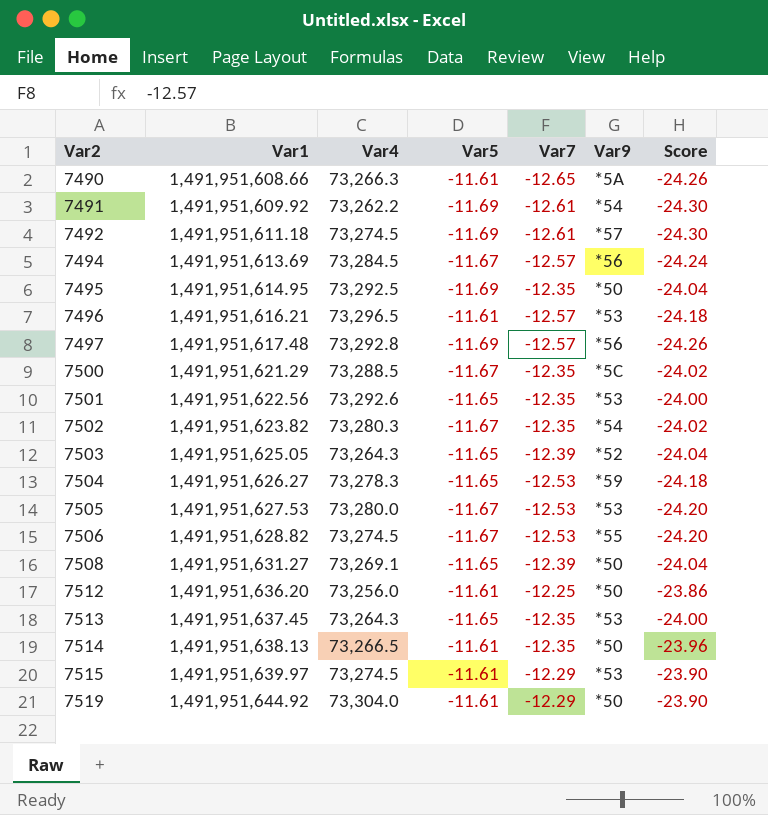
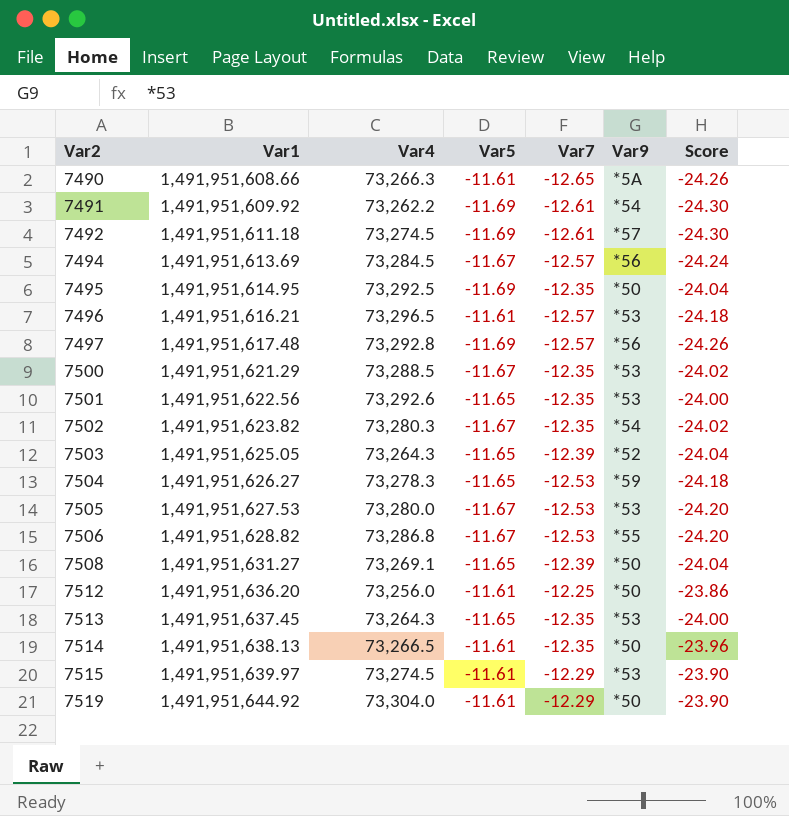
7500 | Var9: *5C -> *53
7506 | Var4: 73,274.5 -> 73,286.8

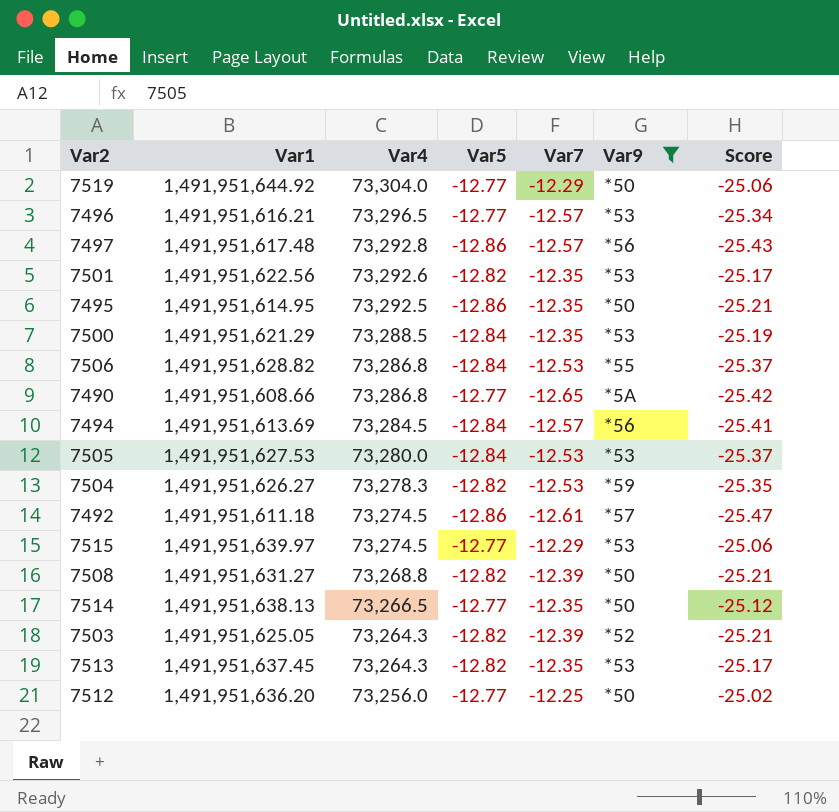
filter: none -> Var9 != *54
row order: Var2 ascending -> Var4 descending
7519 | Var5: -11.61 -> -12.77
7519 | Score: -23.90 -> -25.06
7496 | Var5: -11.61 -> -12.77
7496 | Score: -24.18 -> -25.34
7497 | Var5: -11.69 -> -12.86
7497 | Score: -24.26 -> -25.43
7501 | Var5: -11.65 -> -12.82
7501 | Score: -24.00 -> -25.17
7495 | Var5: -11.69 -> -12.86
7495 | Score: -24.04 -> -25.21
7500 | Var5: -11.67 -> -12.84
7500 | Score: -24.02 -> -25.19
7506 | Var5: -11.67 -> -12.84
7506 | Score: -24.20 -> -25.37
7490 | Var4: 73,266.3 -> 73,286.8
7490 | Var5: -11.61 -> -12.77
7490 | Score: -24.26 -> -25.42
7494 | Var5: -11.67 -> -12.84
7494 | Score: -24.24 -> -25.41
7505 | Var5: -11.67 -> -12.84
7505 | Score: -24.20 -> -25.37
7504 | Var5: -11.65 -> -12.82
7504 | Score: -24.18 -> -25.35
7492 | Var5: -11.69 -> -12.86
7492 | Score: -24.30 -> -25.47
7515 | Var5: -11.61 -> -12.77
7515 | Score: -23.90 -> -25.06
7508 | Var4: 73,269.1 -> 73,268.8
7508 | Var5: -11.65 -> -12.82
7508 | Score: -24.04 -> -25.21
7514 | Var5: -11.61 -> -12.77
7514 | Score: -23.96 -> -25.12
7503 | Var5: -11.65 -> -12.82
7503 | Score: -24.04 -> -25.21
7513 | Var5: -11.65 -> -12.82
7513 | Score: -24.00 -> -25.17
7512 | Var5: -11.61 -> -12.77
7512 | Score: -23.86 -> -25.02

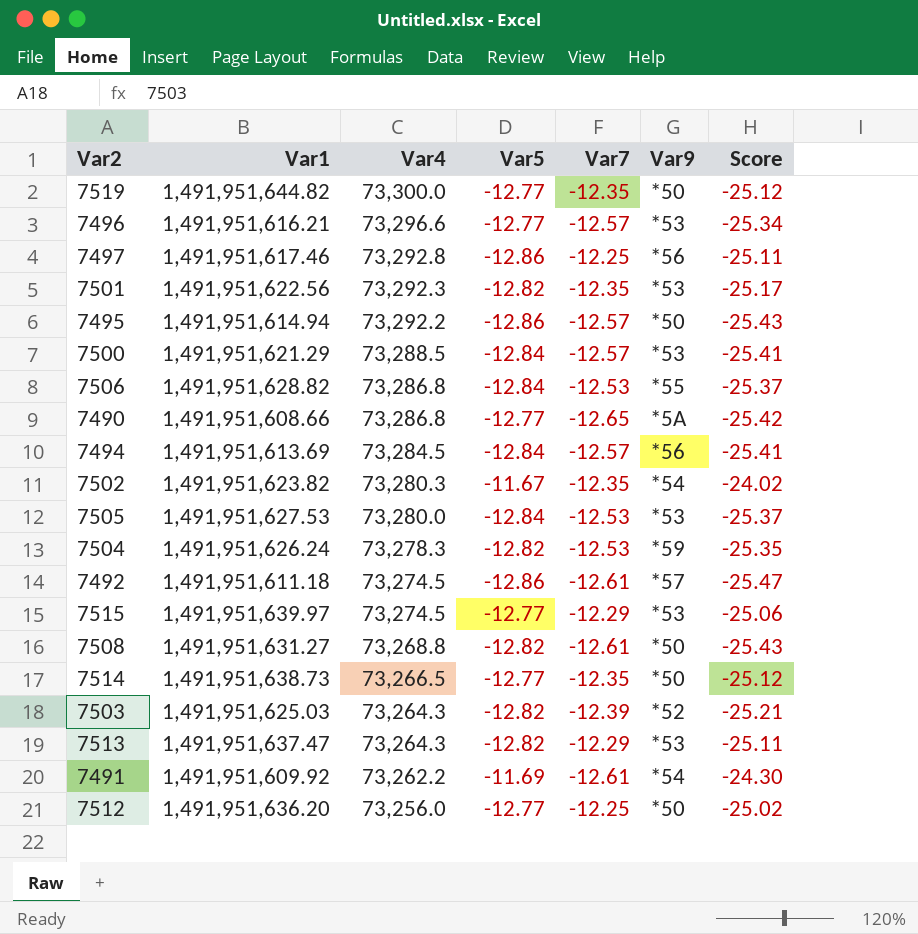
filter: Var9 != *54 -> none
7519 | Var1: 1,491,951,644.92 -> 1,491,951,644.82
7519 | Var4: 73,304.0 -> 73,300.0
7519 | Var7: -12.29 -> -12.35
7519 | Score: -25.06 -> -25.12
7496 | Var4: 73,296.5 -> 73,296.6
7497 | Var1: 1,491,951,617.48 -> 1,491,951,617.46
7497 | Var7: -12.57 -> -12.25
7497 | Score: -25.43 -> -25.11
7501 | Var4: 73,292.6 -> 73,292.3
7495 | Var1: 1,491,951,614.95 -> 1,491,951,614.94
7495 | Var4: 73,292.5 -> 73,292.2
7495 | Var7: -12.35 -> -12.57
7495 | Score: -25.21 -> -25.43
7500 | Var7: -12.35 -> -12.57
7500 | Score: -25.19 -> -25.41
7504 | Var1: 1,491,951,626.27 -> 1,491,951,626.24
7508 | Var7: -12.39 -> -12.61
7508 | Score: -25.21 -> -25.43
7514 | Var1: 1,491,951,638.13 -> 1,491,951,638.73
7503 | Var1: 1,491,951,625.05 -> 1,491,951,625.03
7513 | Var1: 1,491,951,637.45 -> 1,491,951,637.47
7513 | Var7: -12.35 -> -12.29
7513 | Score: -25.17 -> -25.11

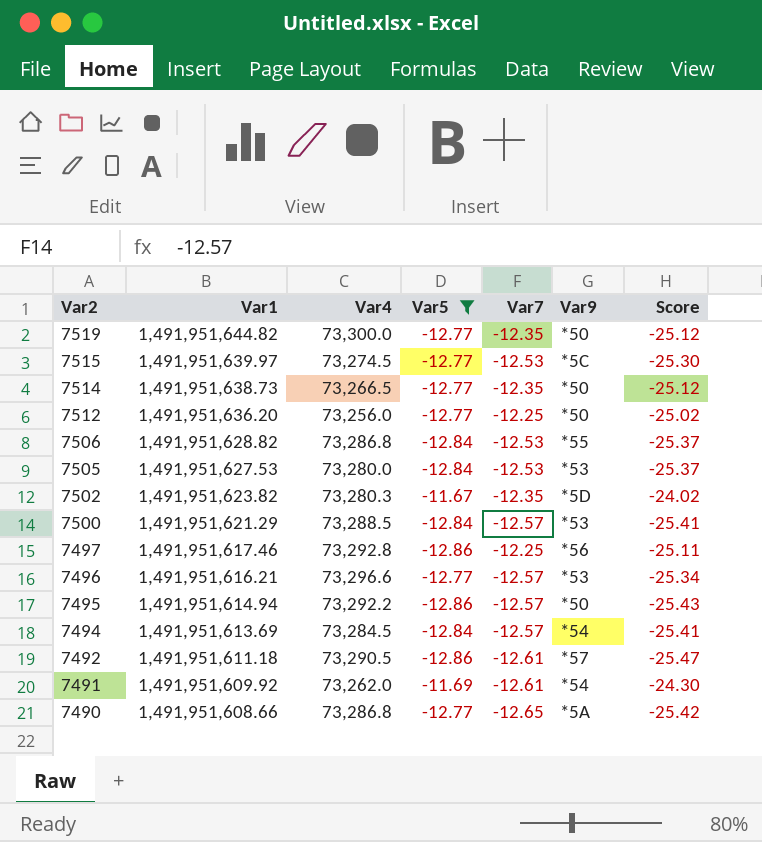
filter: none -> Var5 != -12.82
row order: Var4 descending -> Var2 descending
7515 | Var7: -12.29 -> -12.53
7515 | Var9: *53 -> *5C
7515 | Score: -25.06 -> -25.30
7502 | Var9: *54 -> *5D
7494 | Var9: *56 -> *54
7492 | Var4: 73,274.5 -> 73,290.5
7491 | Var4: 73,262.2 -> 73,262.0

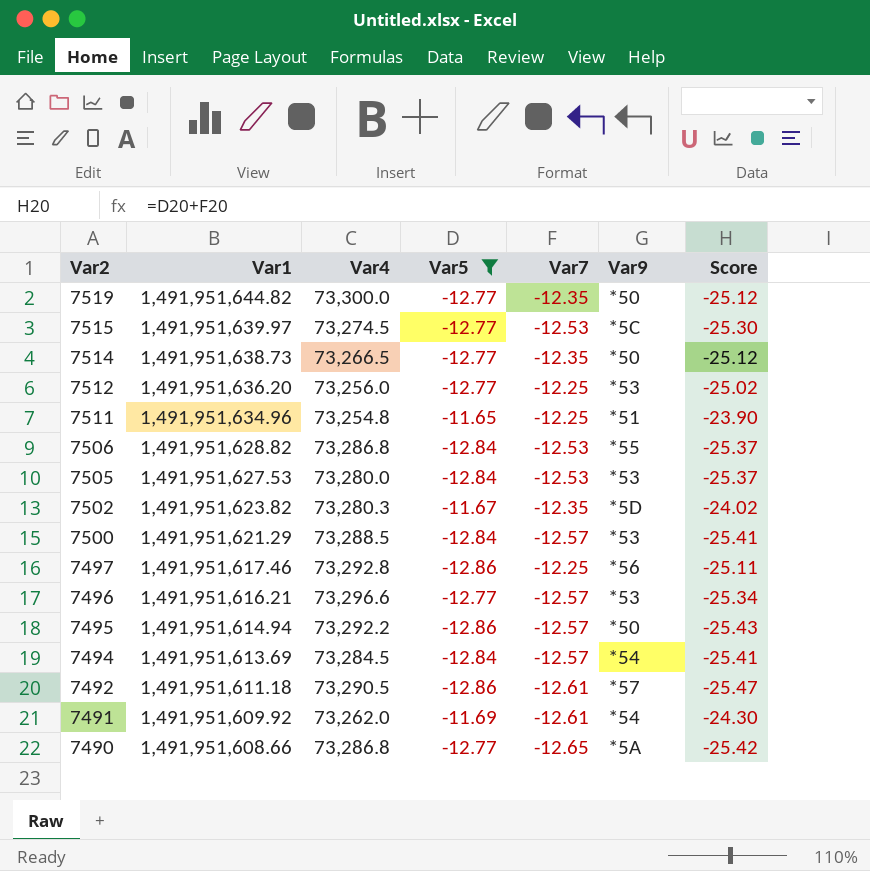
7512 | Var9: *50 -> *53
row 7511: none -> 1,491,951,634.96 | 73,254.8 | -11.65 | -12.25 | *51 | -23.90

